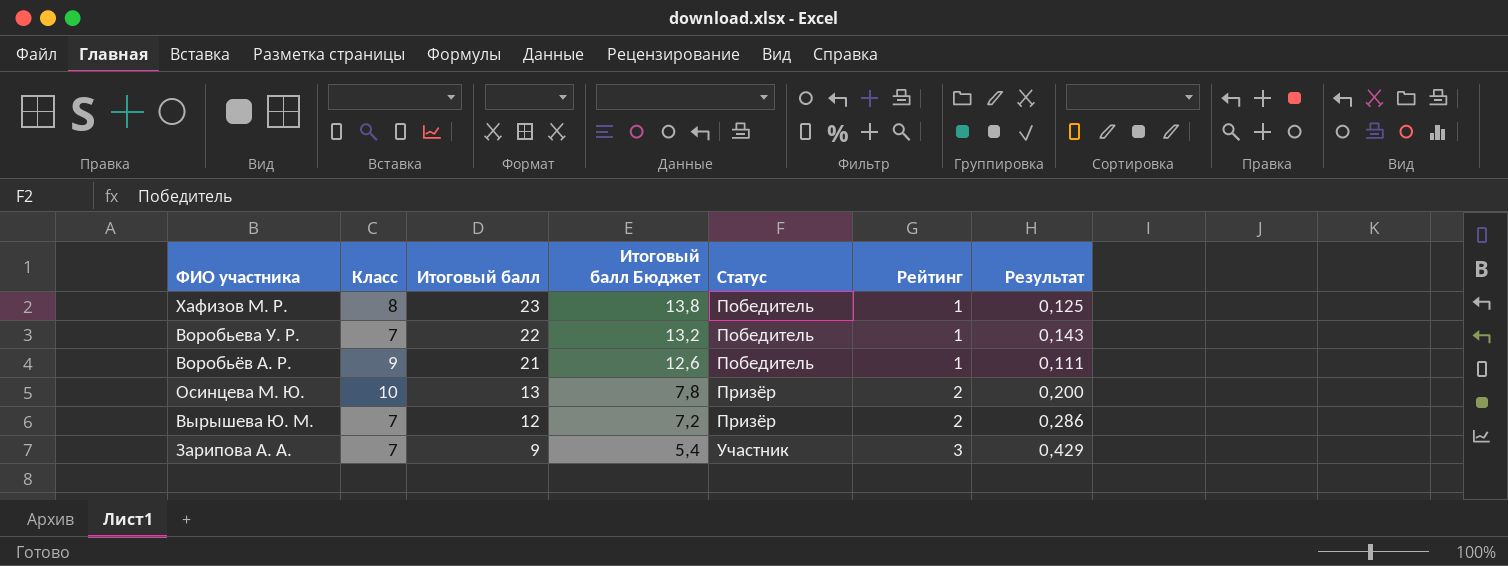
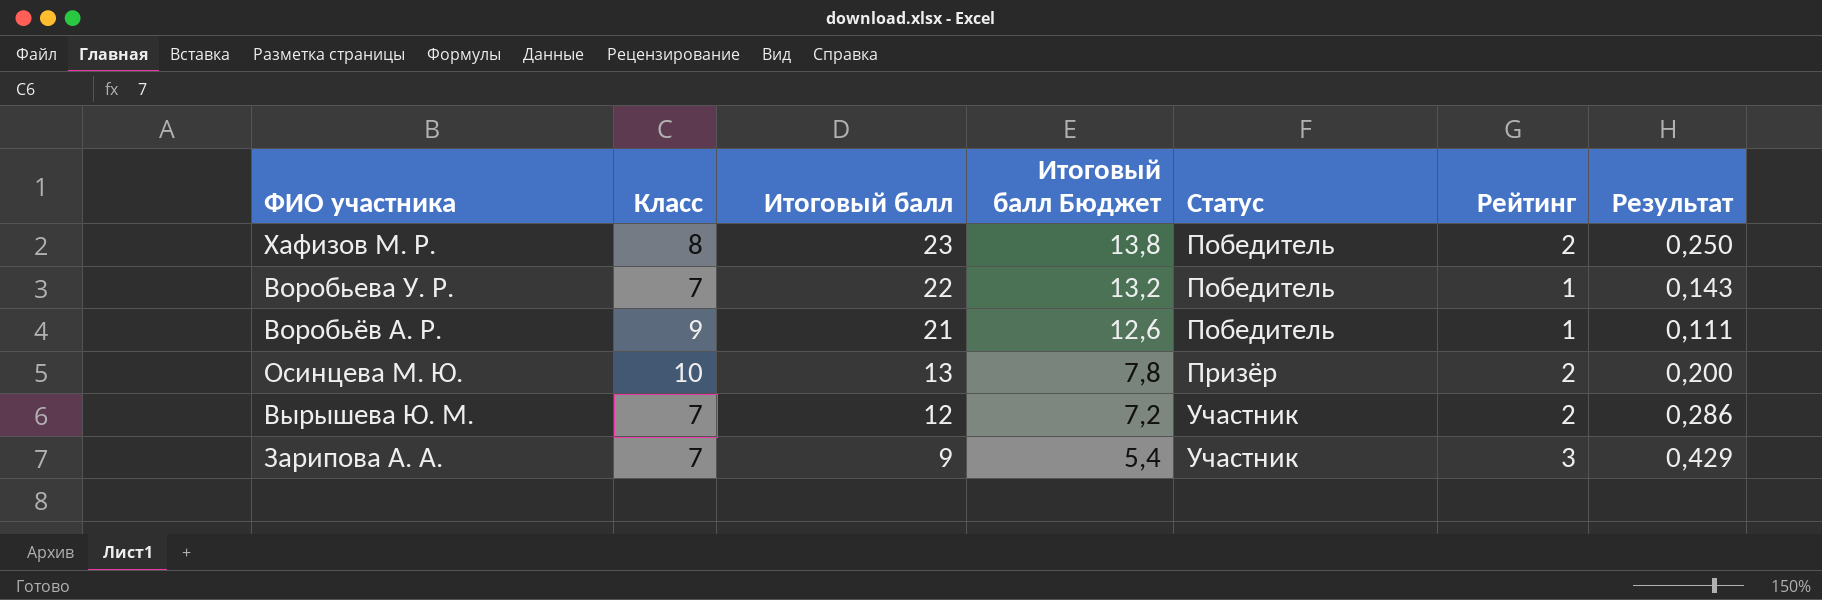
Хафизов М. Р. | Рейтинг: 1 -> 2
Хафизов М. Р. | Результат: 0,125 -> 0,250
Вырышева Ю. М. | Статус: Призёр -> Участник

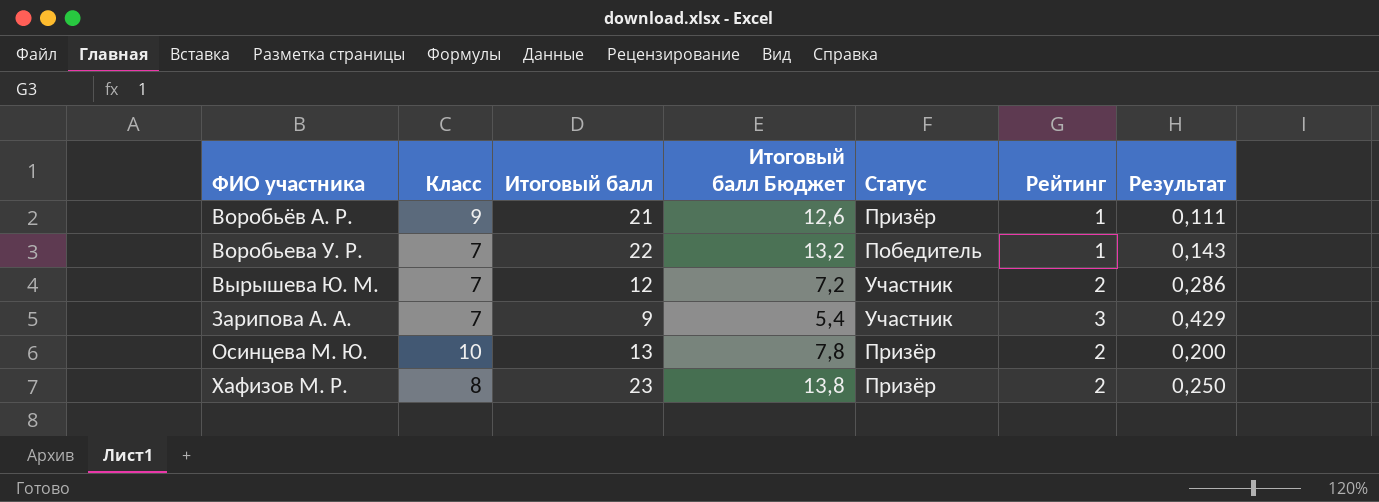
row order: Итоговый балл descending -> ФИО участника ascending
Воробьёв А. Р. | Статус: Победитель -> Призёр
Хафизов М. Р. | Статус: Победитель -> Призёр

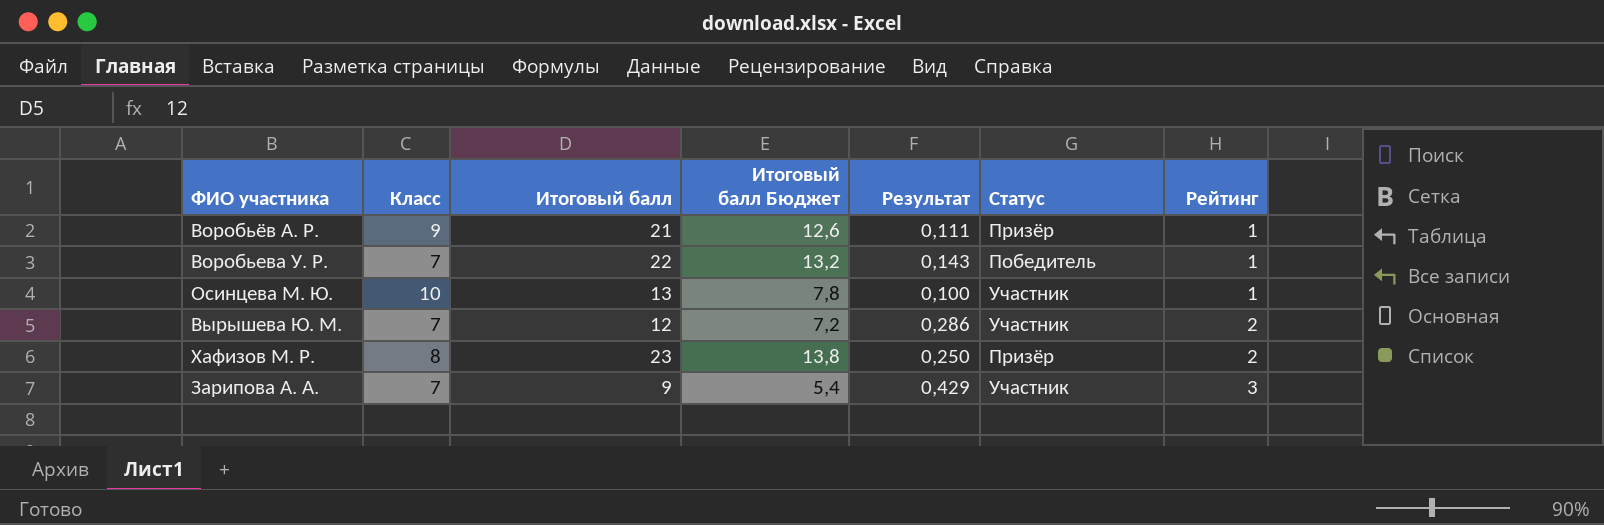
row order: ФИО участника ascending -> Рейтинг ascending
column Результат | position: 7 -> 5
Осинцева М. Ю. | Результат: 0,200 -> 0,100
Осинцева М. Ю. | Статус: Призёр -> Участник
Осинцева М. Ю. | Рейтинг: 2 -> 1

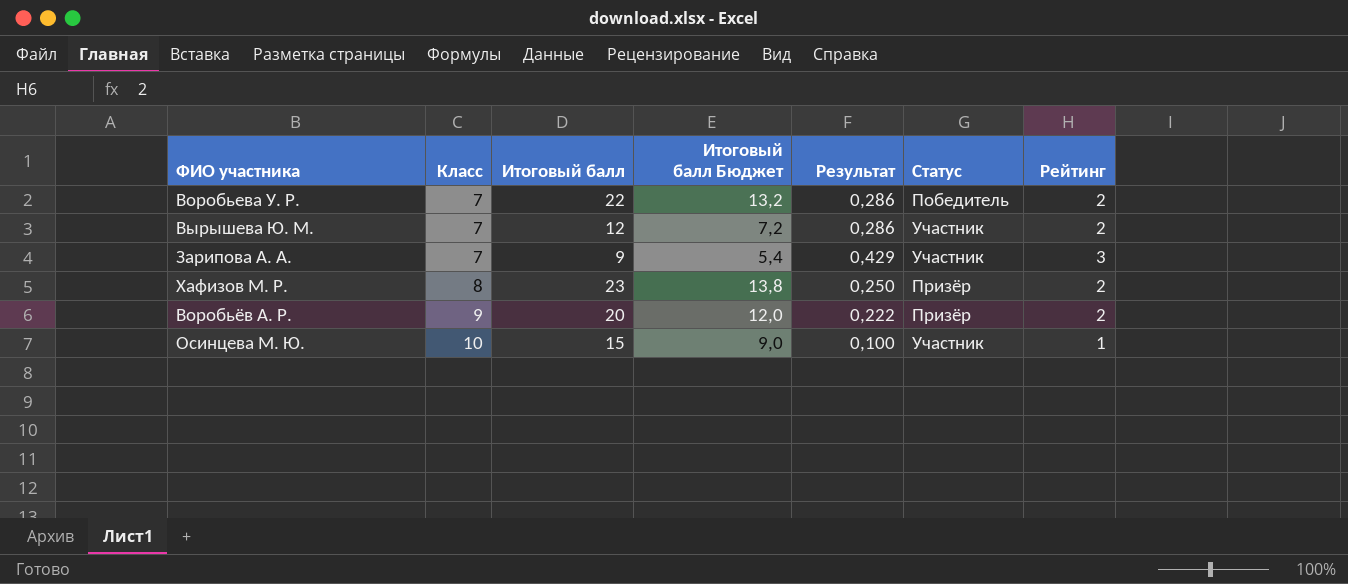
row order: Рейтинг ascending -> Класс ascending
Воробьева У. Р. | Результат: 0,143 -> 0,286
Воробьева У. Р. | Рейтинг: 1 -> 2
Воробьёв А. Р. | Итоговый балл: 21 -> 20
Воробьёв А. Р. | Итоговый балл Бюджет: 12,6 -> 12,0
Воробьёв А. Р. | Результат: 0,111 -> 0,222
Воробьёв А. Р. | Рейтинг: 1 -> 2
Осинцева М. Ю. | Итоговый балл: 13 -> 15
Осинцева М. Ю. | Итоговый балл Бюджет: 7,8 -> 9,0

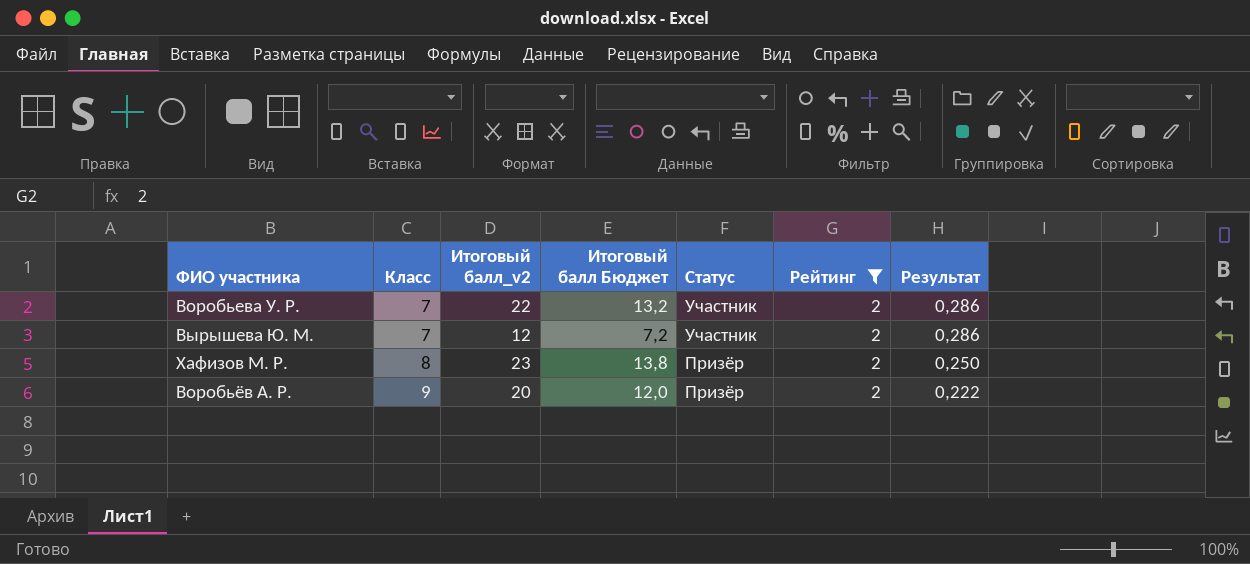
filter: none -> Рейтинг = 2
column name: Итоговый балл -> Итоговый балл_v2
column Результат | position: 5 -> 7
Воробьева У. Р. | Статус: Победитель -> Участник

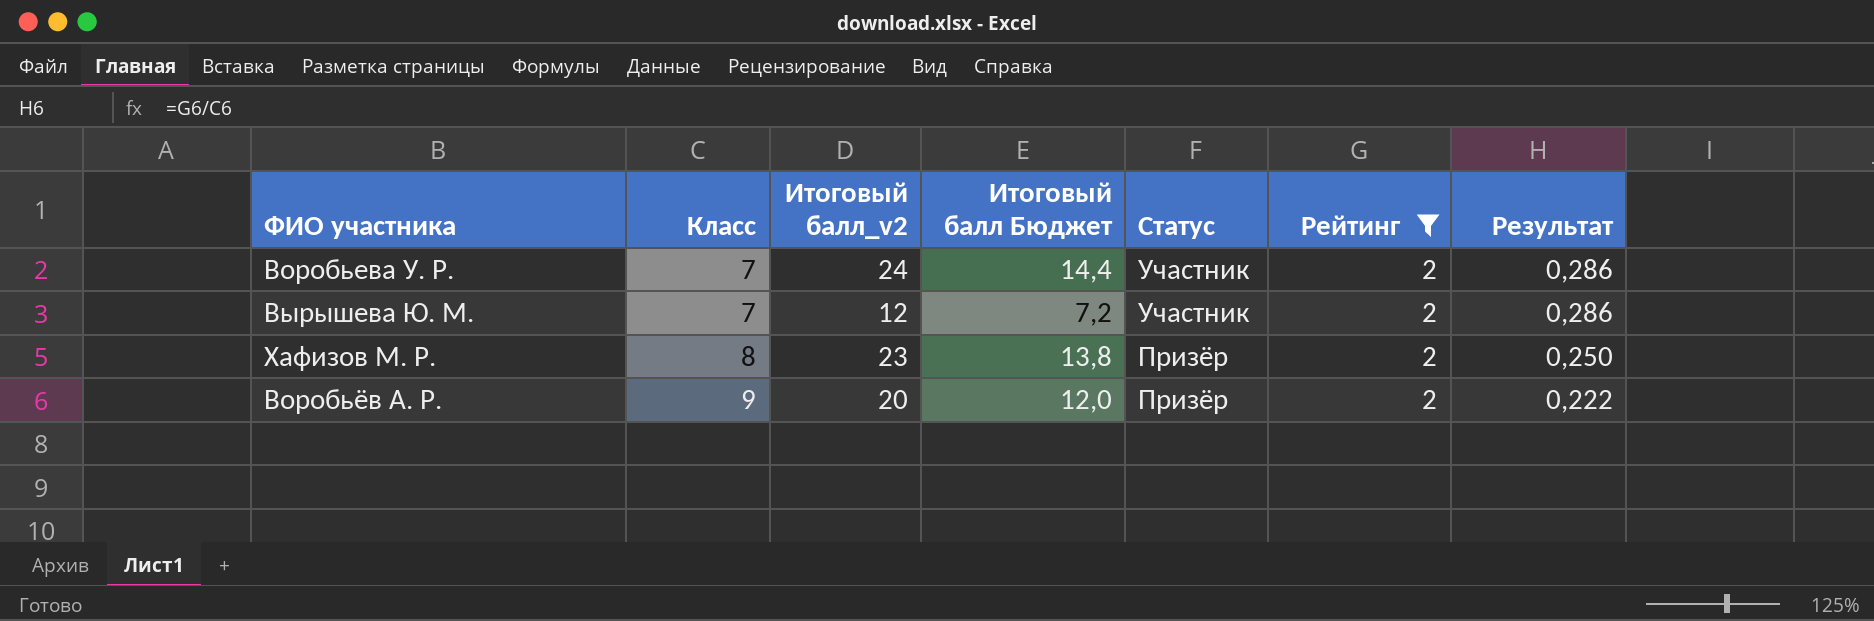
Воробьева У. Р. | Итоговый балл_v2: 22 -> 24
Воробьева У. Р. | Итоговый балл Бюджет: 13,2 -> 14,4

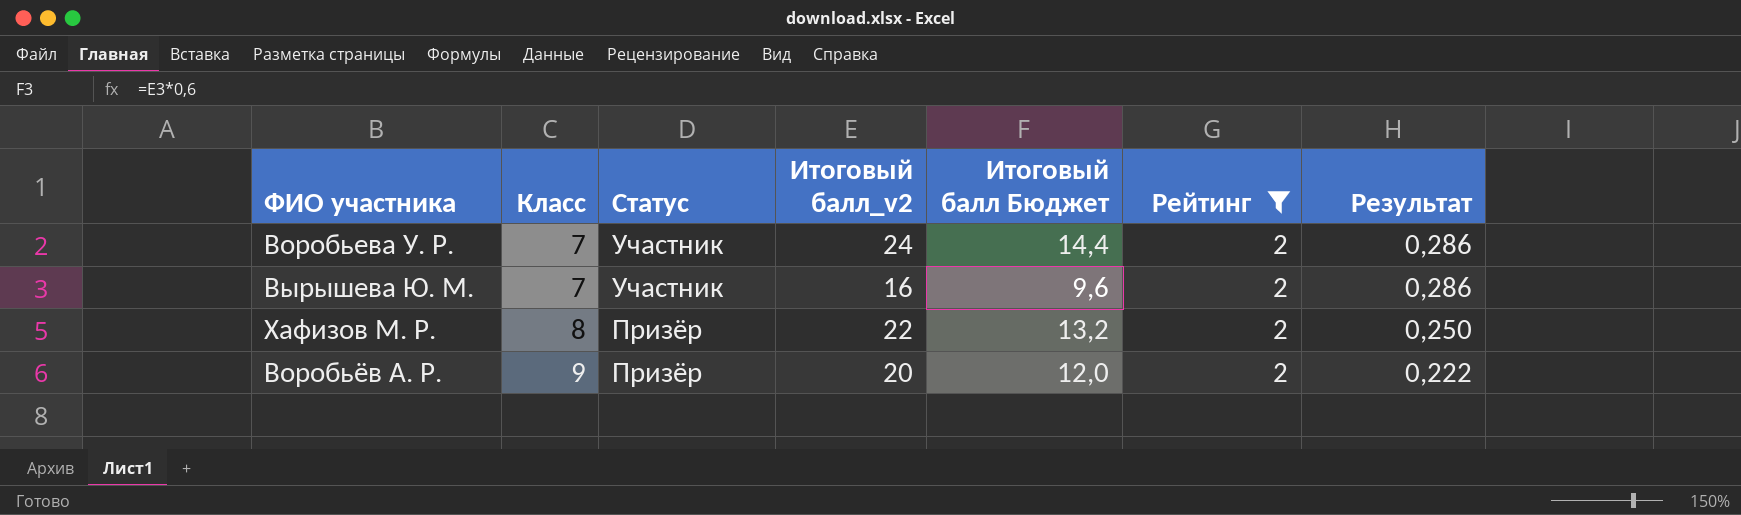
column Статус | position: 5 -> 3
Вырышева Ю. М. | Итоговый балл_v2: 12 -> 16
Вырышева Ю. М. | Итоговый балл Бюджет: 7,2 -> 9,6
Хафизов М. Р. | Итоговый балл_v2: 23 -> 22
Хафизов М. Р. | Итоговый балл Бюджет: 13,8 -> 13,2

